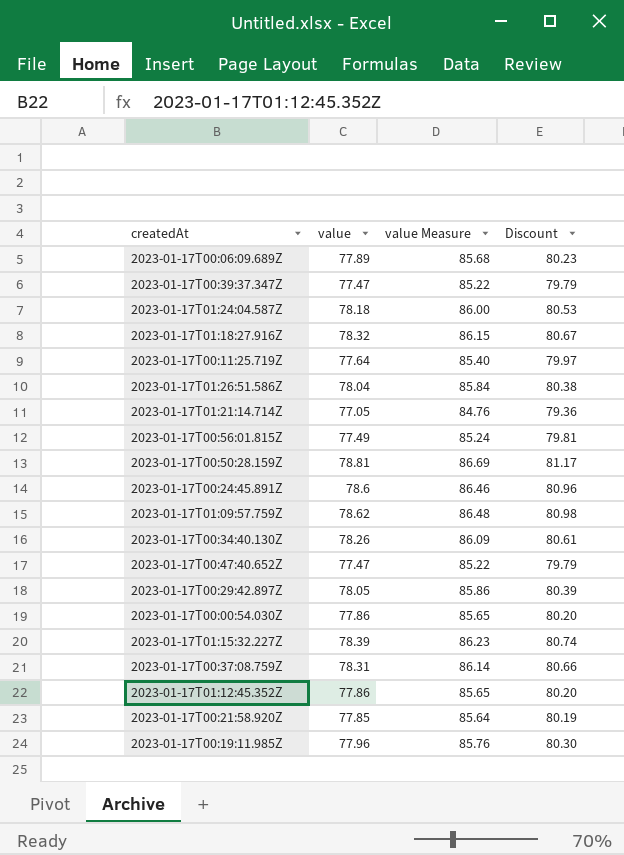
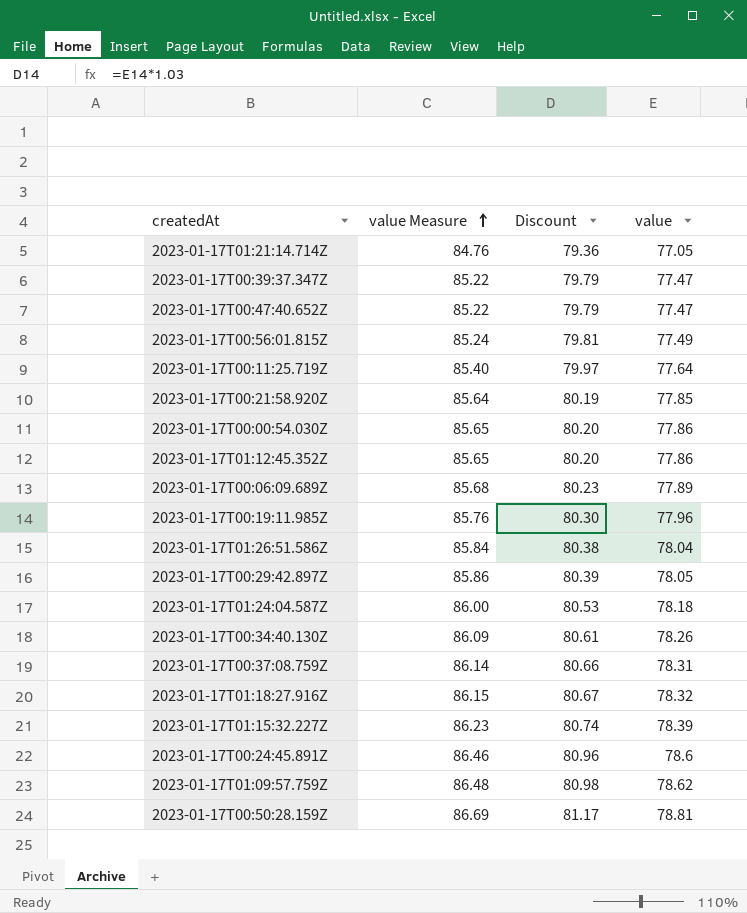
row order: none -> value Measure ascending
column value | position: 2 -> 4

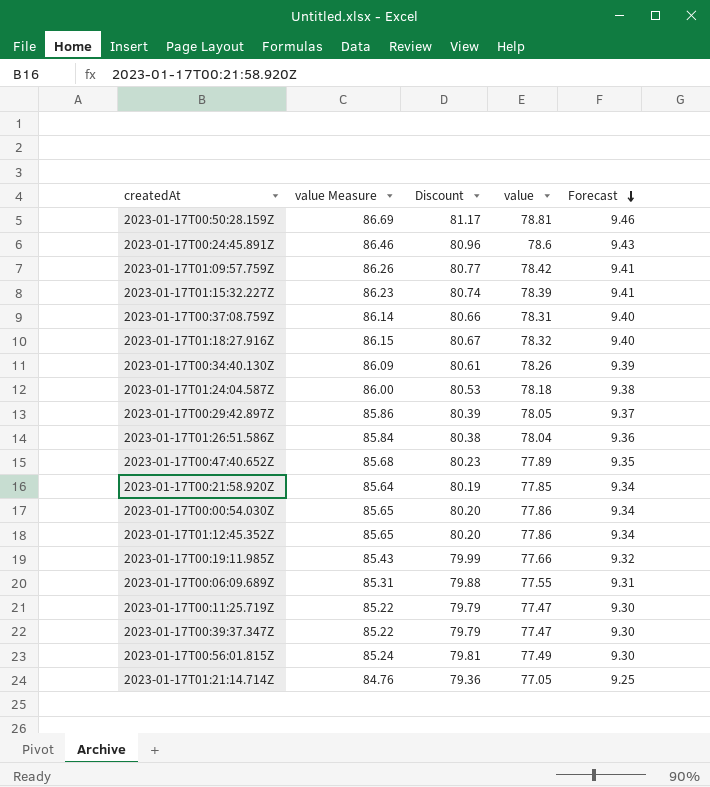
row order: value Measure ascending -> Forecast descending
column Forecast | formula: none -> [value] * 0.12
2023-01-17T01:09:57.759Z | value Measure: 86.48 -> 86.26
2023-01-17T01:09:57.759Z | Discount: 80.98 -> 80.77
2023-01-17T01:09:57.759Z | value: 78.62 -> 78.42
2023-01-17T00:47:40.652Z | value Measure: 85.22 -> 85.68
2023-01-17T00:47:40.652Z | Discount: 79.79 -> 80.23
2023-01-17T00:47:40.652Z | value: 77.47 -> 77.89
2023-01-17T00:19:11.985Z | value Measure: 85.76 -> 85.43
2023-01-17T00:19:11.985Z | Discount: 80.30 -> 79.99
2023-01-17T00:19:11.985Z | value: 77.96 -> 77.66
2023-01-17T00:06:09.689Z | value Measure: 85.68 -> 85.31
2023-01-17T00:06:09.689Z | Discount: 80.23 -> 79.88
2023-01-17T00:06:09.689Z | value: 77.89 -> 77.55
2023-01-17T00:11:25.719Z | value Measure: 85.40 -> 85.22
2023-01-17T00:11:25.719Z | Discount: 79.97 -> 79.79
2023-01-17T00:11:25.719Z | value: 77.64 -> 77.47

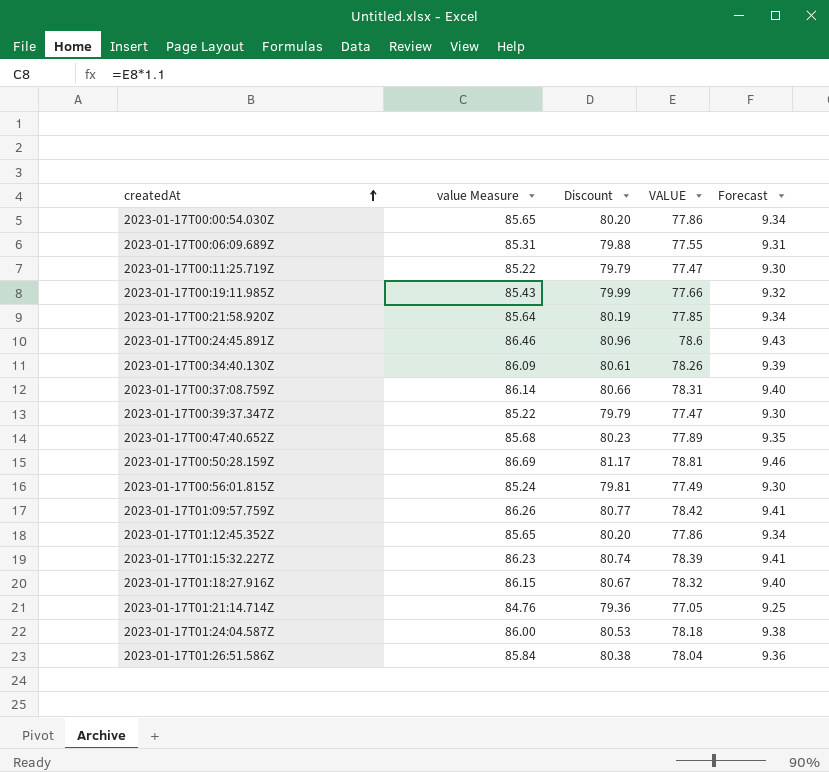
row order: Forecast descending -> createdAt ascending
column name: value -> VALUE
row 2023-01-17T00:29:42.897Z: 85.86 | 80.39 | 78.05 | 9.37 -> none

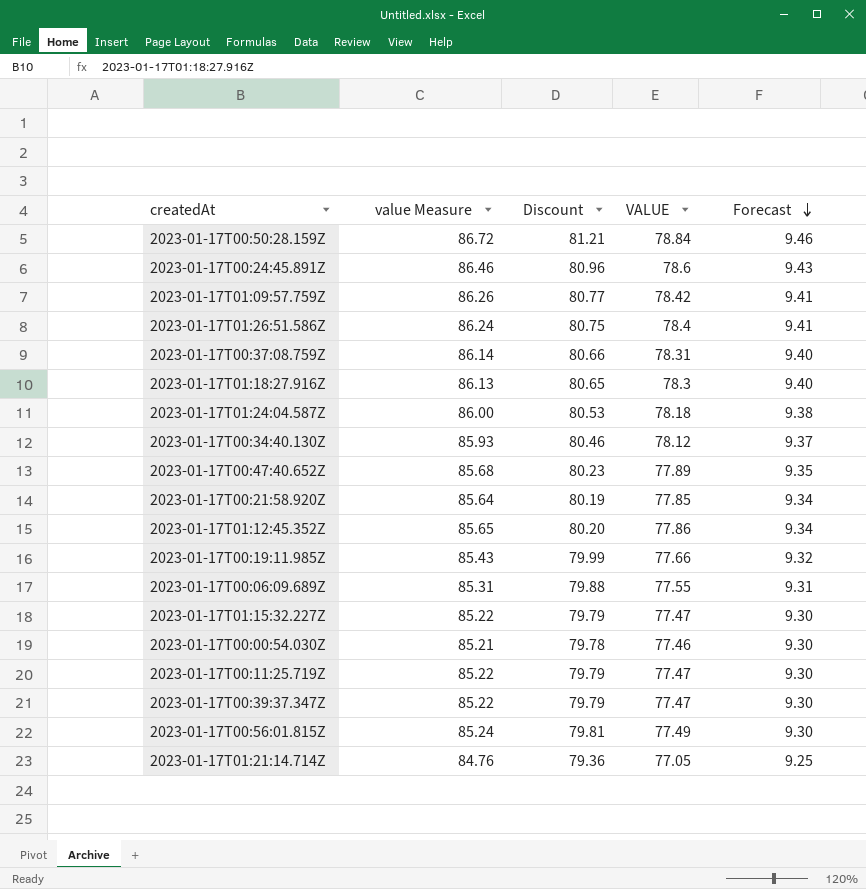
row order: createdAt ascending -> Forecast descending
2023-01-17T00:50:28.159Z | value Measure: 86.69 -> 86.72
2023-01-17T00:50:28.159Z | Discount: 81.17 -> 81.21
2023-01-17T00:50:28.159Z | VALUE: 78.81 -> 78.84
2023-01-17T01:26:51.586Z | value Measure: 85.84 -> 86.24
2023-01-17T01:26:51.586Z | Discount: 80.38 -> 80.75
2023-01-17T01:26:51.586Z | VALUE: 78.04 -> 78.4
2023-01-17T01:26:51.586Z | Forecast: 9.36 -> 9.41
2023-01-17T01:18:27.916Z | value Measure: 86.15 -> 86.13
2023-01-17T01:18:27.916Z | Discount: 80.67 -> 80.65
2023-01-17T01:18:27.916Z | VALUE: 78.32 -> 78.3
2023-01-17T00:34:40.130Z | value Measure: 86.09 -> 85.93
2023-01-17T00:34:40.130Z | Discount: 80.61 -> 80.46
2023-01-17T00:34:40.130Z | VALUE: 78.26 -> 78.12
2023-01-17T00:34:40.130Z | Forecast: 9.39 -> 9.37
2023-01-17T01:15:32.227Z | value Measure: 86.23 -> 85.22
2023-01-17T01:15:32.227Z | Discount: 80.74 -> 79.79
2023-01-17T01:15:32.227Z | VALUE: 78.39 -> 77.47
2023-01-17T01:15:32.227Z | Forecast: 9.41 -> 9.30
2023-01-17T00:00:54.030Z | value Measure: 85.65 -> 85.21
2023-01-17T00:00:54.030Z | Discount: 80.20 -> 79.78
2023-01-17T00:00:54.030Z | VALUE: 77.86 -> 77.46
2023-01-17T00:00:54.030Z | Forecast: 9.34 -> 9.30

